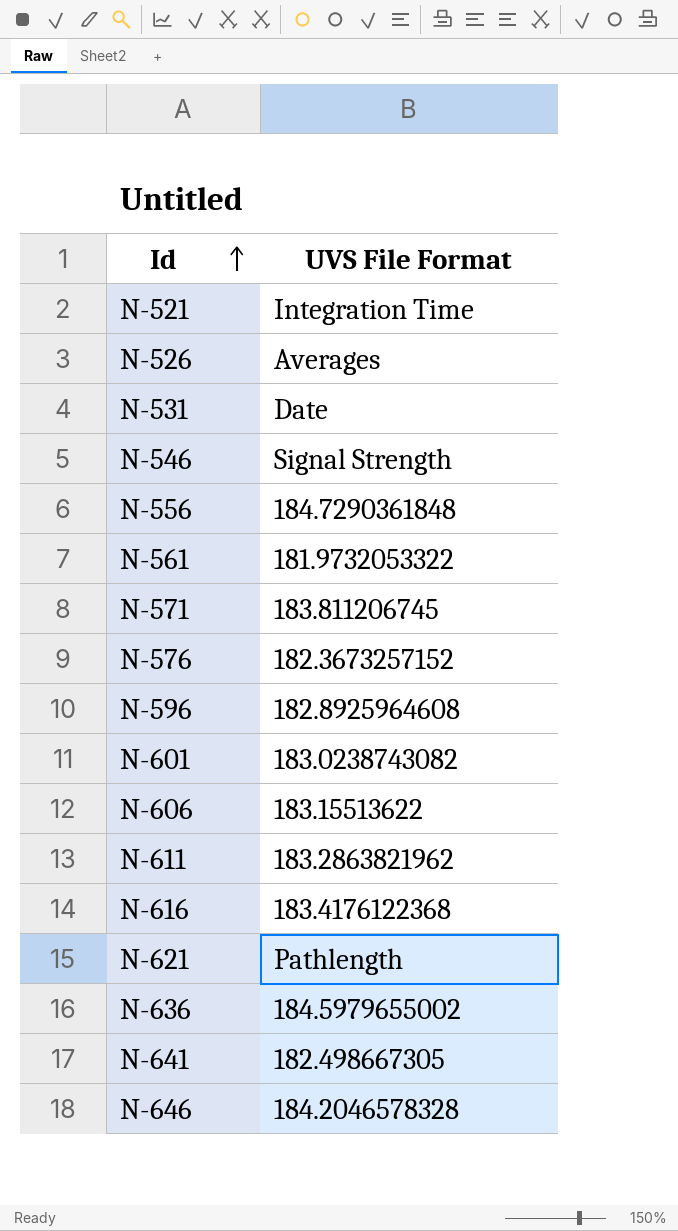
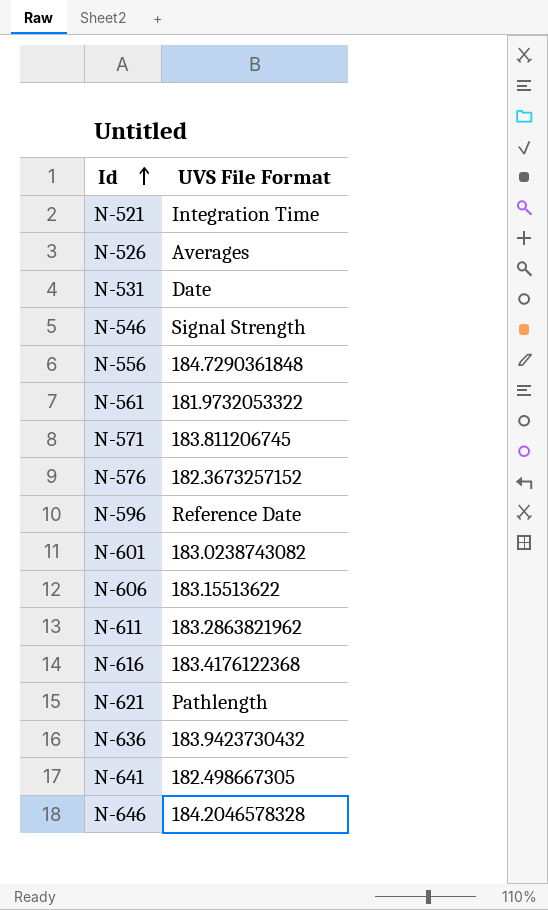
N-596 | UVS File Format: 182.8925964608 -> Reference Date
N-636 | UVS File Format: 184.5979655002 -> 183.9423730432

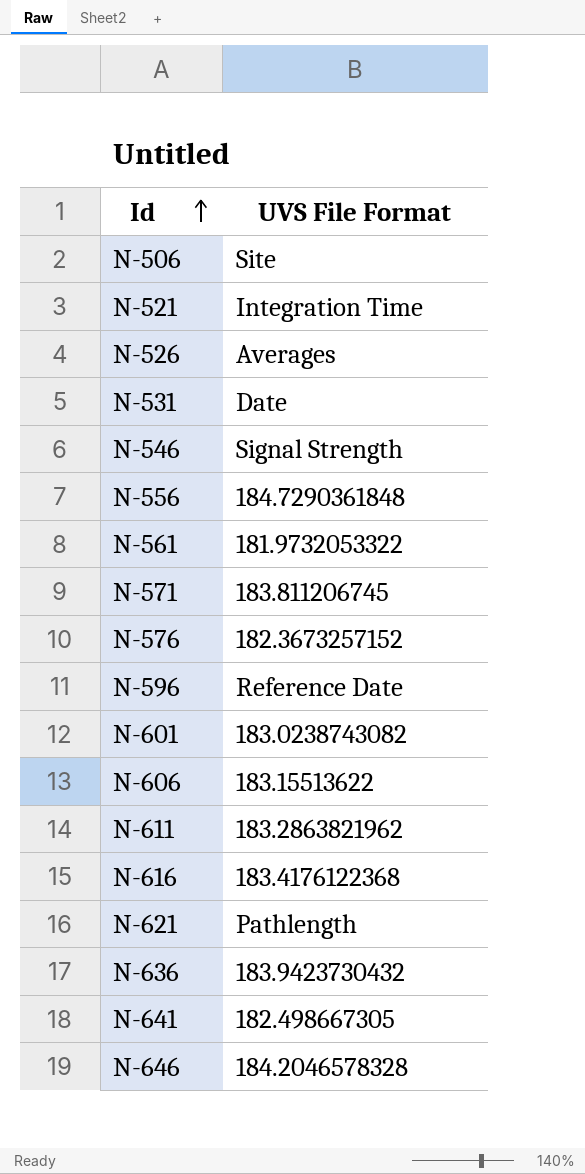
row N-506: none -> Site

